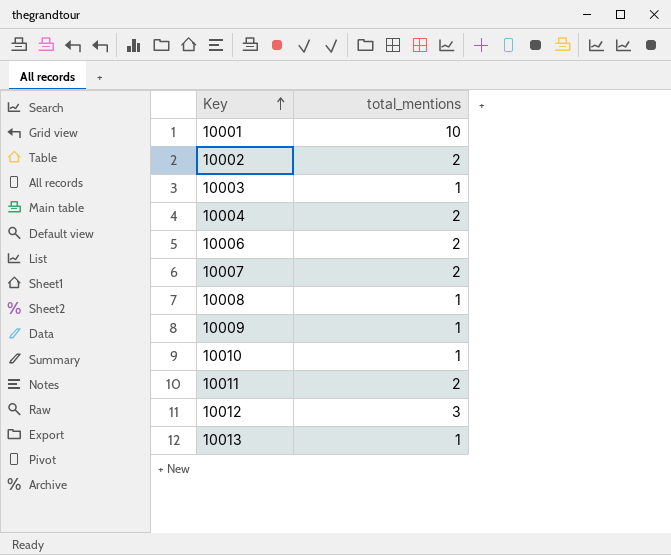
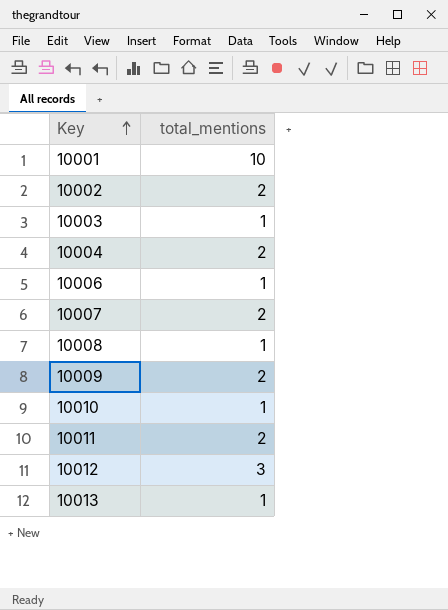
10006 | total_mentions: 2 -> 1
10009 | total_mentions: 1 -> 2

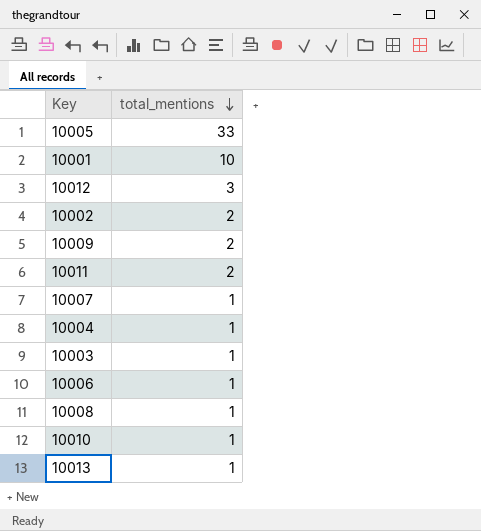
row order: Key ascending -> total_mentions descending
row 10005: none -> 33
10007 | total_mentions: 2 -> 1
10004 | total_mentions: 2 -> 1

